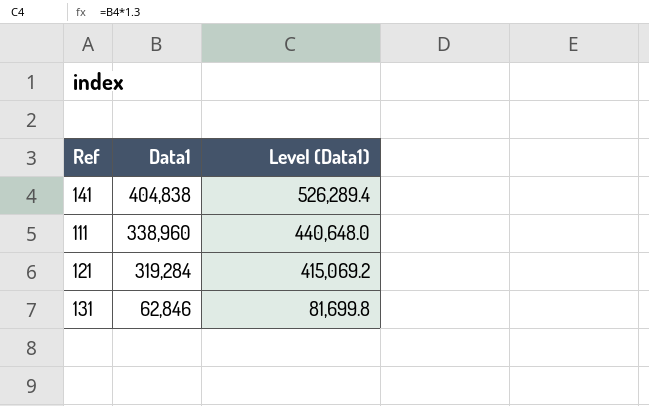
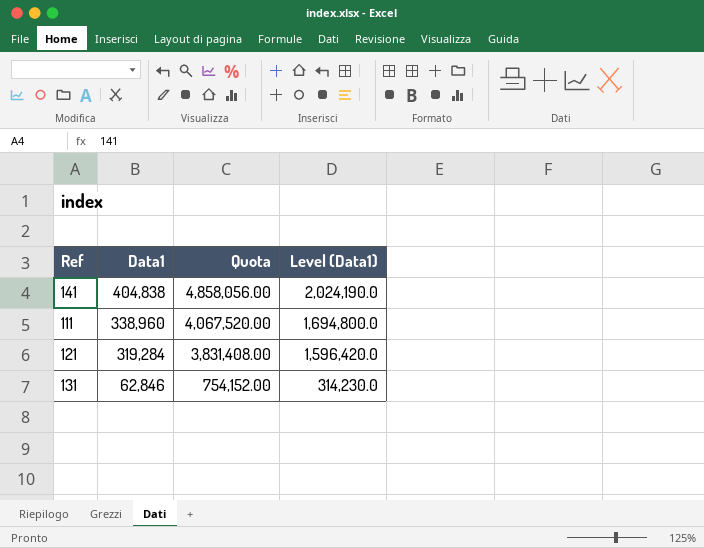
column Quota | formula: none -> [Data1] * 12
column Level (Data1) | formula: [Data1] * 1.3 -> [Data1] * 5

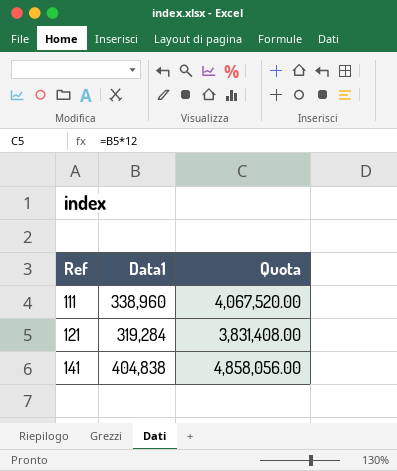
row order: Data1 descending -> Ref ascending
column Level (Data1) | formula: [Data1] * 5 -> none
row 131: 62,846 | 754,152.00 | 314,230.0 -> none

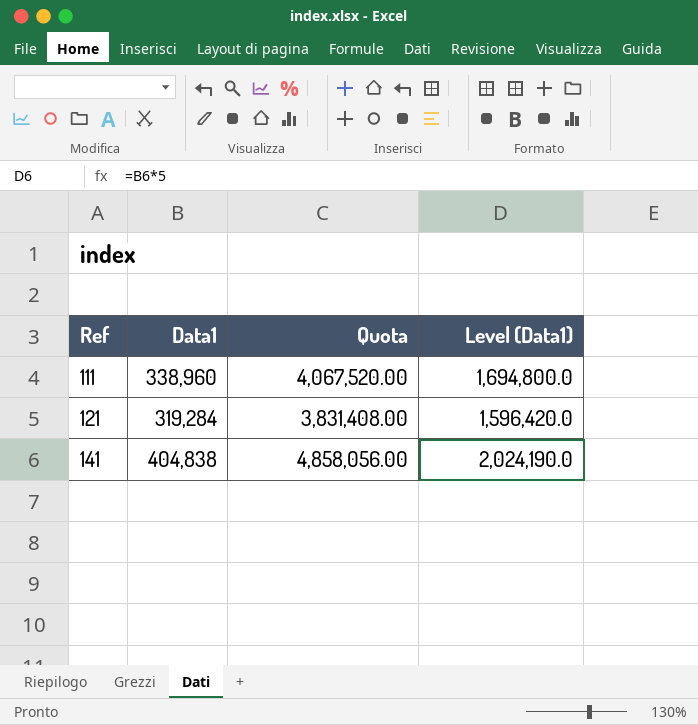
column Level (Data1) | formula: none -> [Data1] * 5

